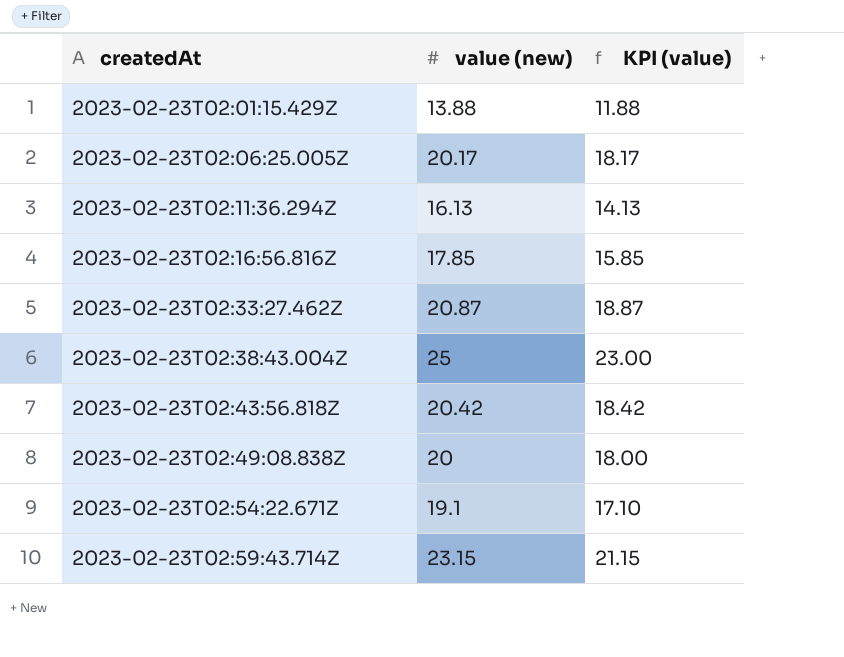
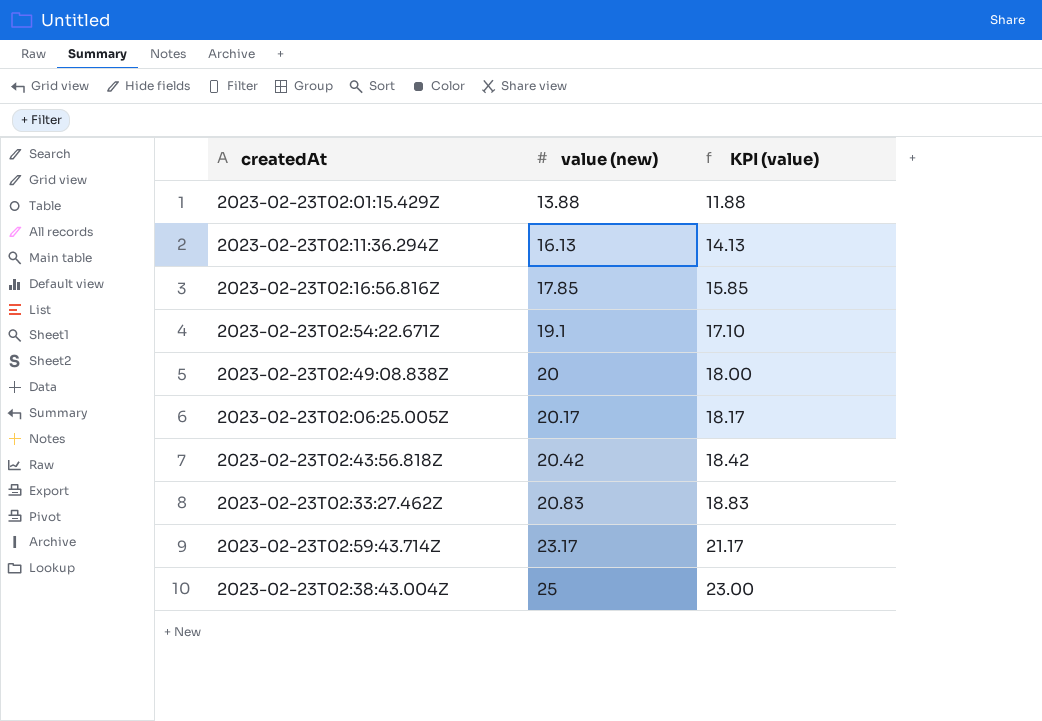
row order: createdAt ascending -> value (new) ascending
2023-02-23T02:33:27.462Z | value (new): 20.87 -> 20.83
2023-02-23T02:33:27.462Z | KPI (value): 18.87 -> 18.83
2023-02-23T02:59:43.714Z | value (new): 23.15 -> 23.17
2023-02-23T02:59:43.714Z | KPI (value): 21.15 -> 21.17

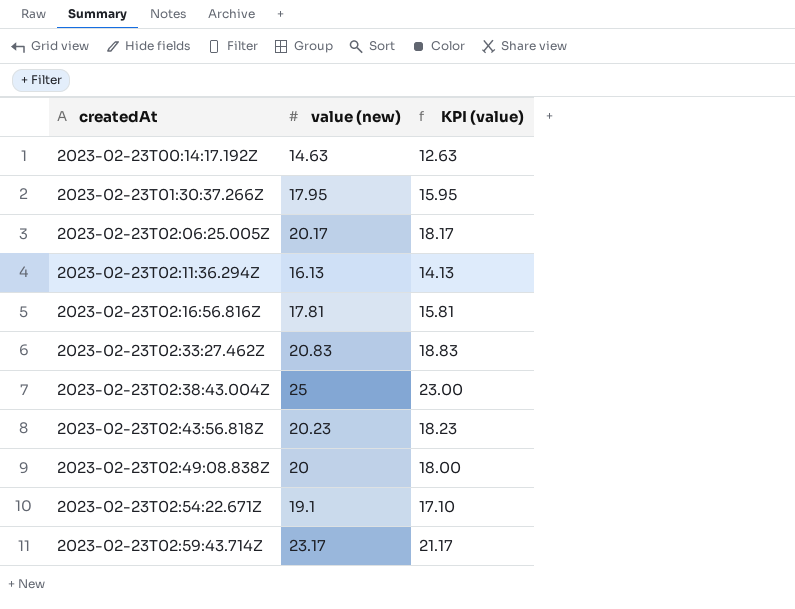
row order: value (new) ascending -> createdAt ascending
row 2023-02-23T02:01:15.429Z: 13.88 | 11.88 -> none
row 2023-02-23T00:14:17.192Z: none -> 14.63 | 12.63
row 2023-02-23T01:30:37.266Z: none -> 17.95 | 15.95
2023-02-23T02:16:56.816Z | value (new): 17.85 -> 17.81
2023-02-23T02:16:56.816Z | KPI (value): 15.85 -> 15.81
2023-02-23T02:43:56.818Z | value (new): 20.42 -> 20.23
2023-02-23T02:43:56.818Z | KPI (value): 18.42 -> 18.23

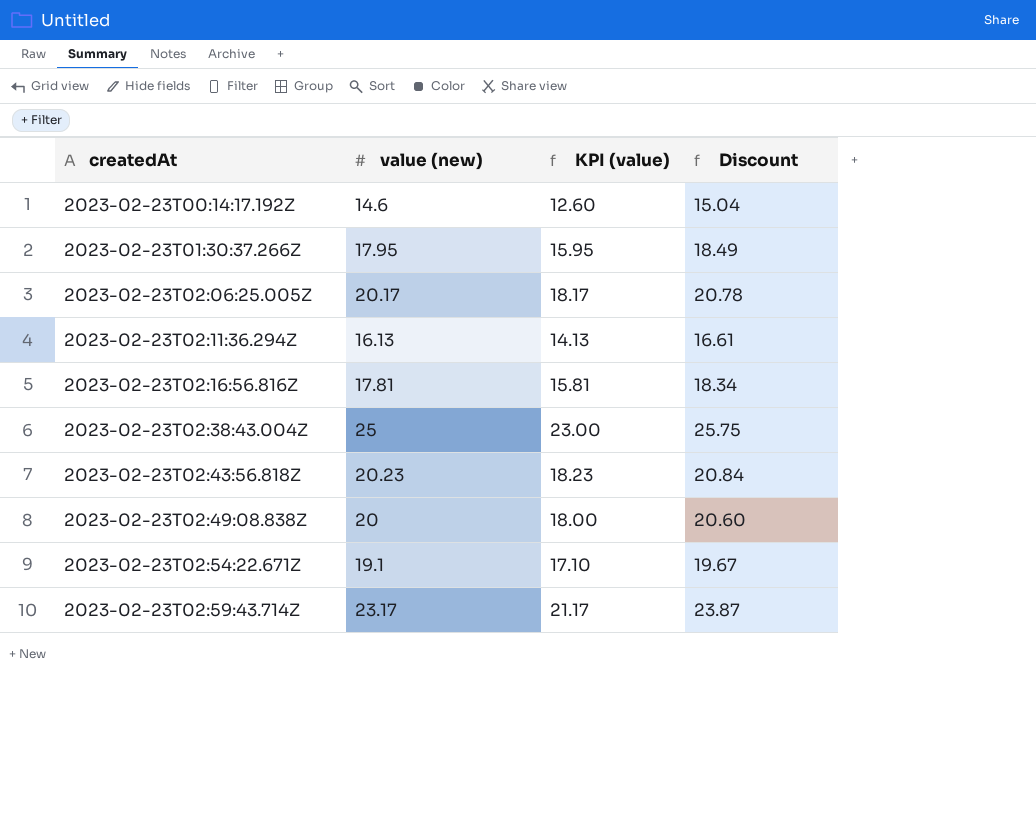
column Discount | formula: none -> [value (new)] * 1.03
row 2023-02-23T02:33:27.462Z: 20.83 | 18.83 -> none
2023-02-23T00:14:17.192Z | value (new): 14.63 -> 14.6
2023-02-23T00:14:17.192Z | KPI (value): 12.63 -> 12.60

